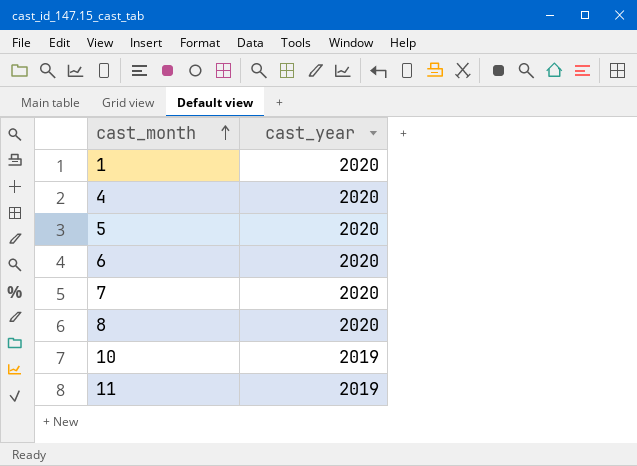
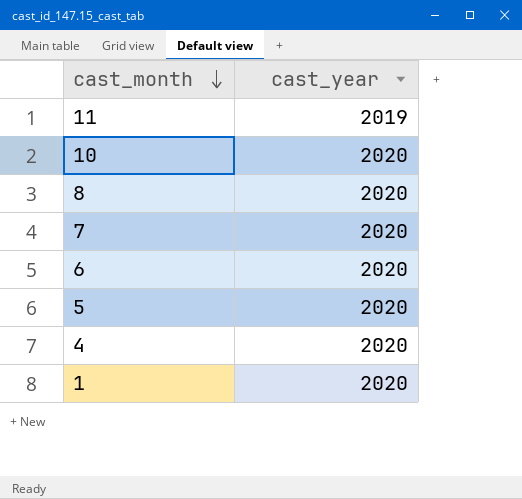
row order: cast_month ascending -> cast_month descending
10 | cast_year: 2019 -> 2020

